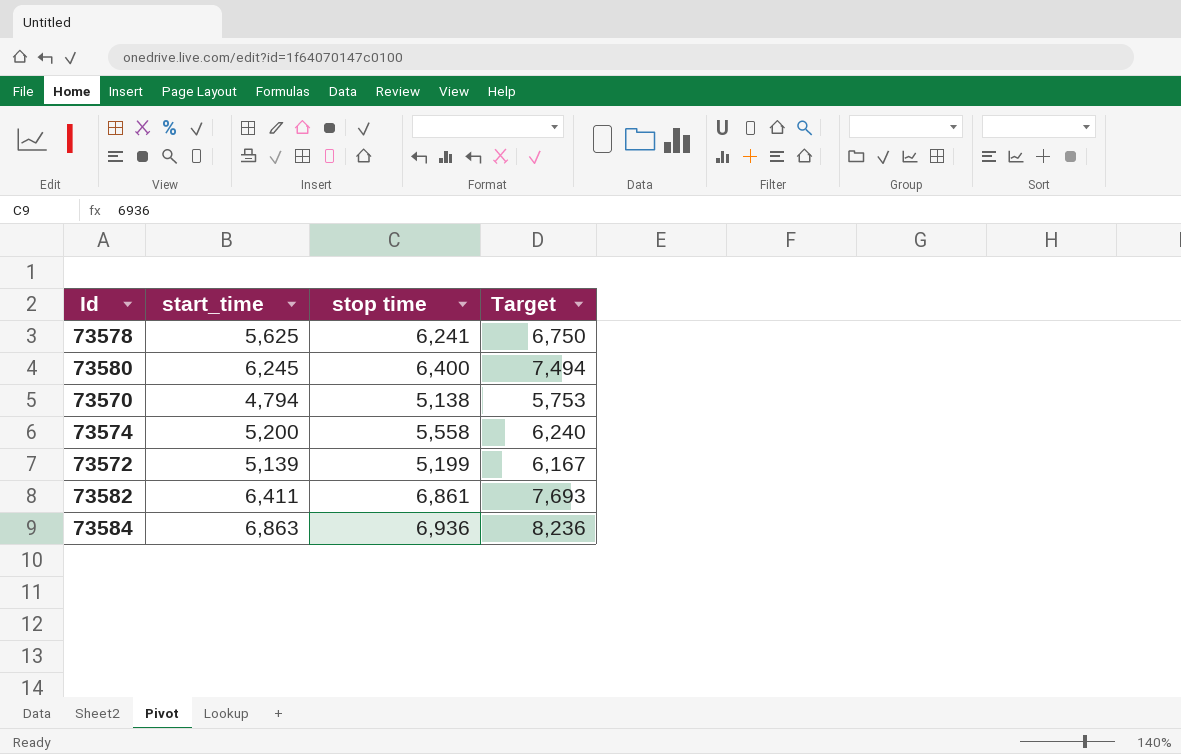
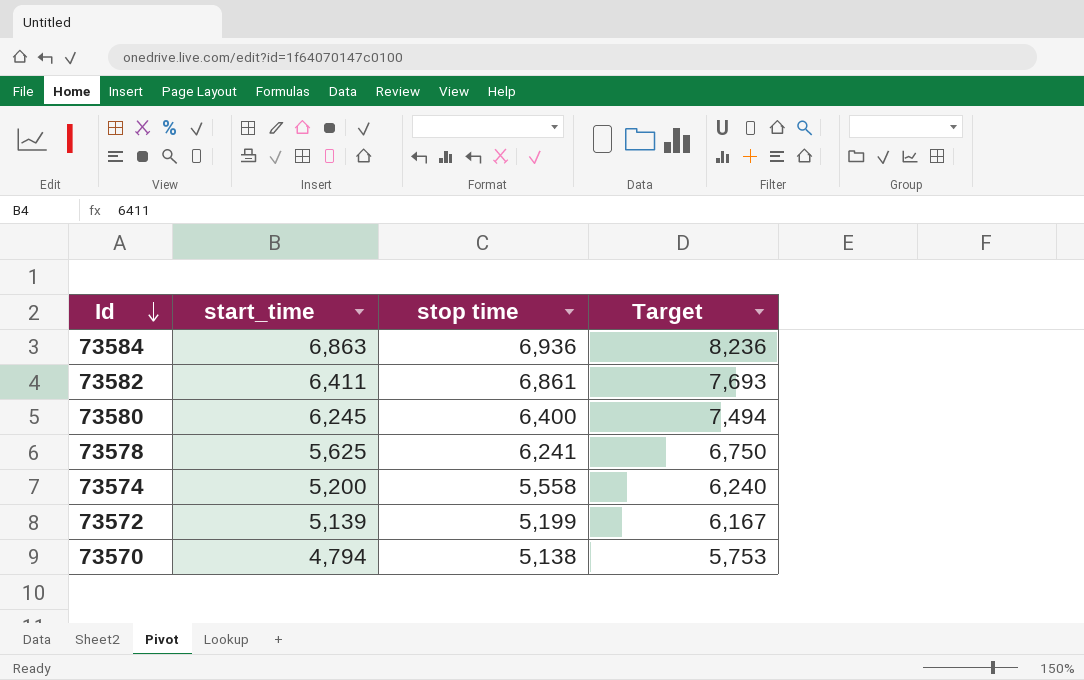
row order: none -> Id descending

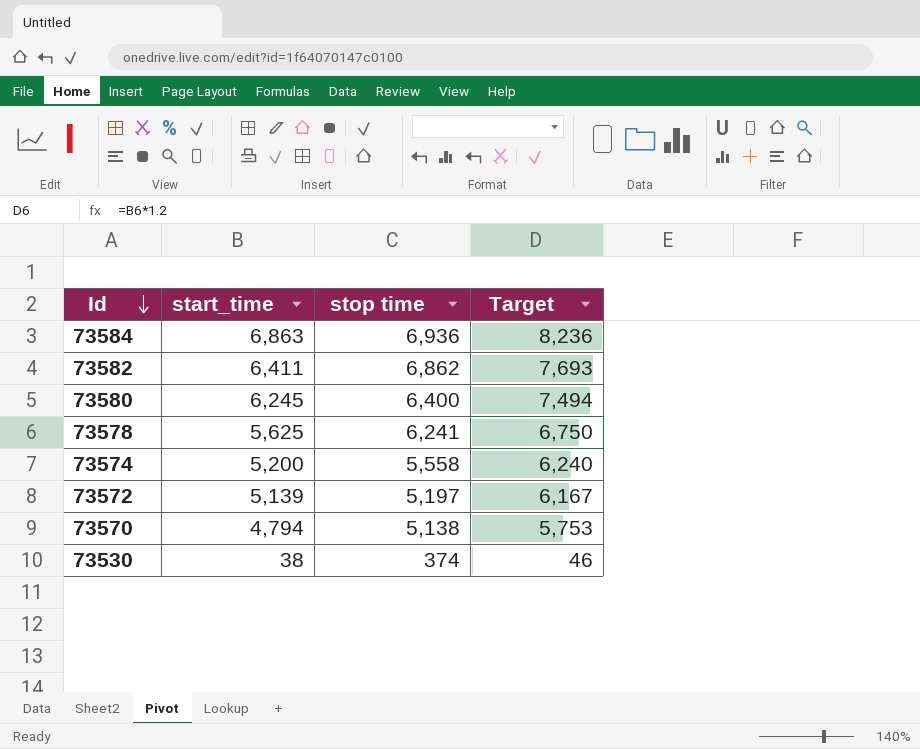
73582 | stop time: 6,861 -> 6,862
73572 | stop time: 5,199 -> 5,197
row 73530: none -> 38 | 374 | 46

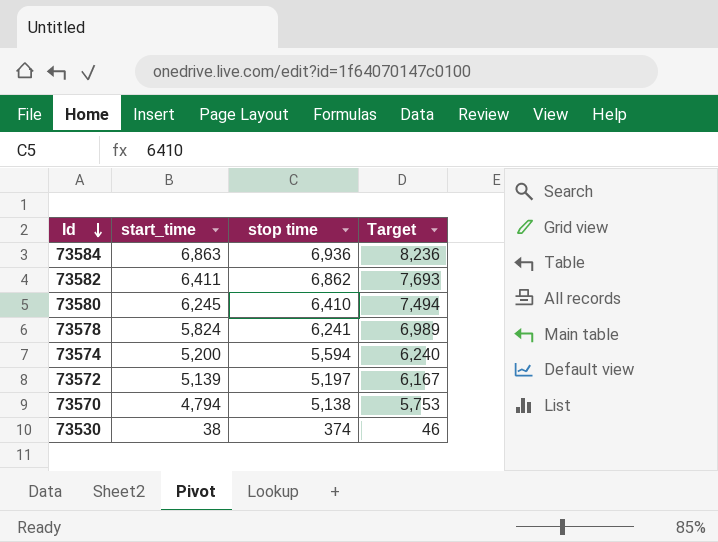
73580 | stop time: 6,400 -> 6,410
73578 | start_time: 5,625 -> 5,824
73578 | Target: 6,750 -> 6,989
73574 | stop time: 5,558 -> 5,594

